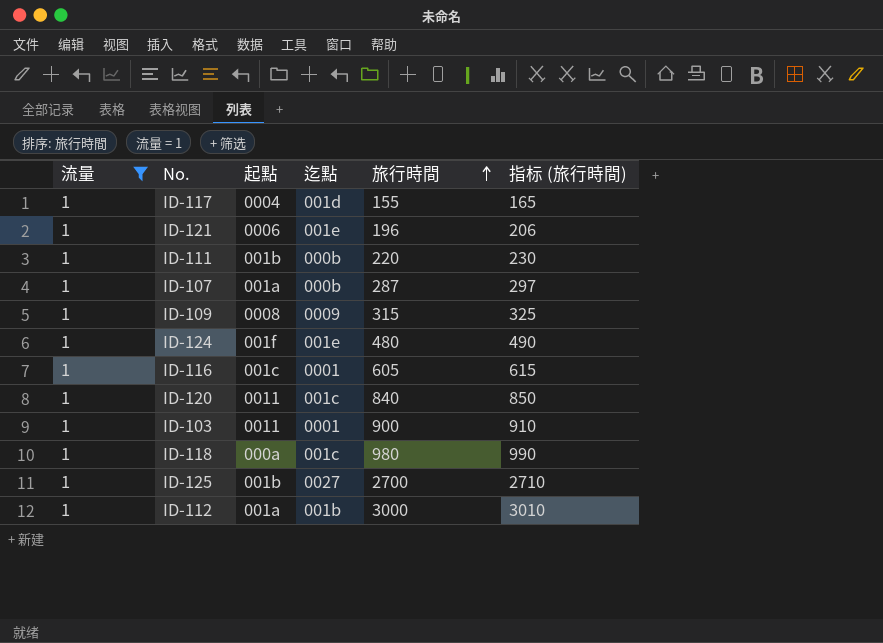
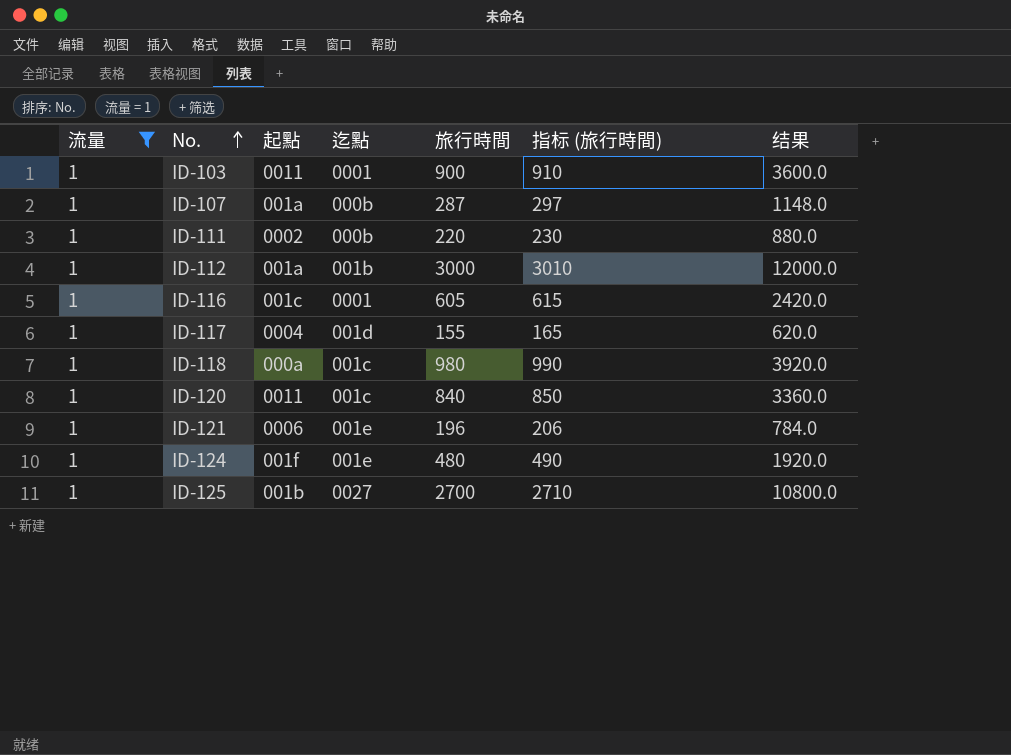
row order: 旅行時間 ascending -> No. ascending
column 结果 | formula: none -> [旅行時間] * 4
row ID-109: 1 | 0008 | 0009 | 315 | 325 -> none
ID-111 | 起點: 001b -> 0002

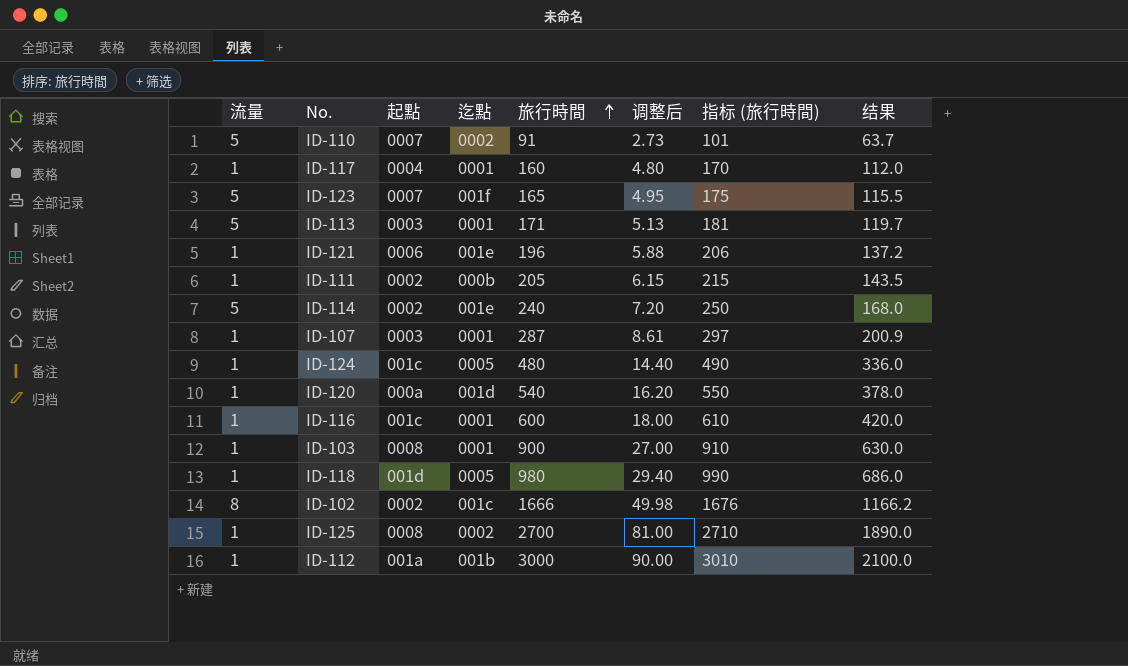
filter: 流量 = 1 -> none
row order: No. ascending -> 旅行時間 ascending
column 调整后 | formula: none -> [旅行時間] * 0.03
column 结果 | formula: [旅行時間] * 4 -> [旅行時間] * 0.7
ID-117 | 迄點: 001d -> 0001
ID-117 | 旅行時間: 155 -> 160
ID-117 | 指标 (旅行時間): 165 -> 170
ID-111 | 旅行時間: 220 -> 205
ID-111 | 指标 (旅行時間): 230 -> 215
ID-107 | 起點: 001a -> 0003
ID-107 | 迄點: 000b -> 0001
ID-124 | 起點: 001f -> 001c
ID-124 | 迄點: 001e -> 0005
ID-120 | 起點: 0011 -> 000a
ID-120 | 迄點: 001c -> 001d
ID-120 | 旅行時間: 840 -> 540
ID-120 | 指标 (旅行時間): 850 -> 550
ID-116 | 旅行時間: 605 -> 600
ID-116 | 指标 (旅行時間): 615 -> 610
ID-103 | 起點: 0011 -> 0008
ID-118 | 起點: 000a -> 001d
ID-118 | 迄點: 001c -> 0005
ID-125 | 起點: 001b -> 0008
ID-125 | 迄點: 0027 -> 0002

